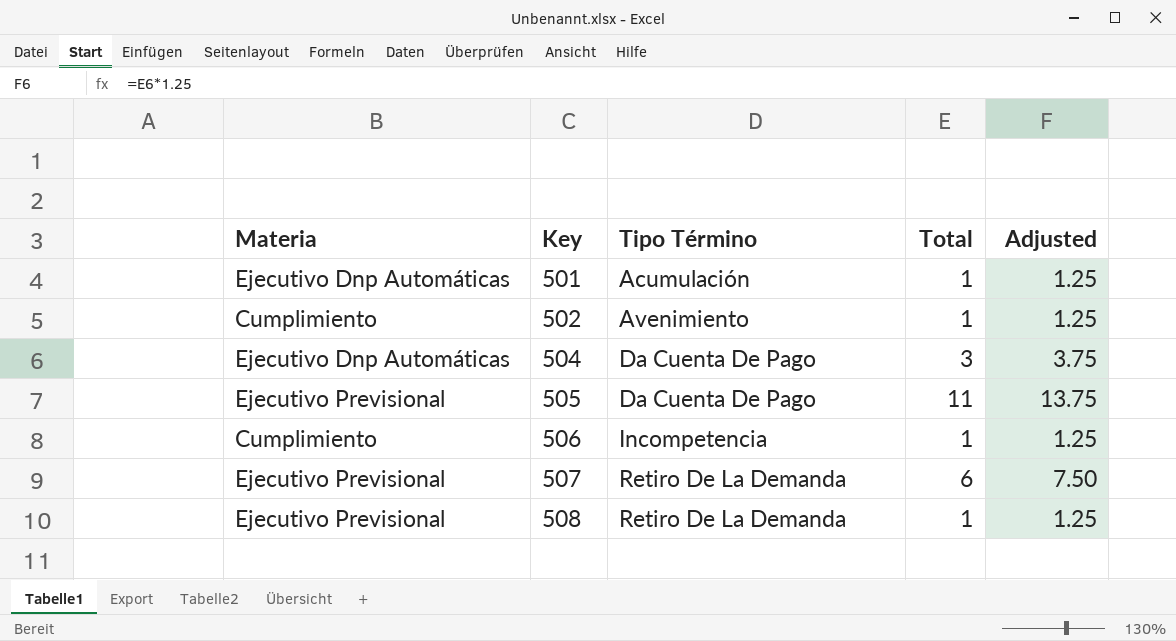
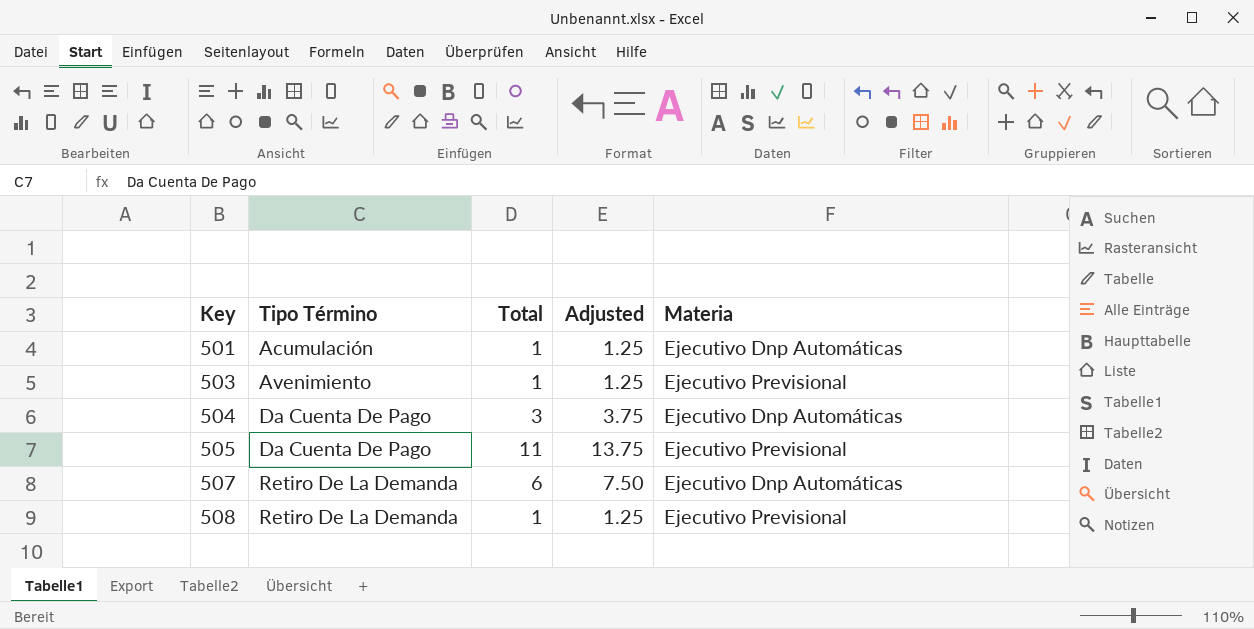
column Materia | position: 1 -> 5
row 502: Cumplimiento | Avenimiento | 1 | 1.25 -> none
row 506: Cumplimiento | Incompetencia | 1 | 1.25 -> none
row 503: none -> Avenimiento | 1 | 1.25 | Ejecutivo Previsional
507 | Materia: Ejecutivo Previsional -> Ejecutivo Dnp Automáticas

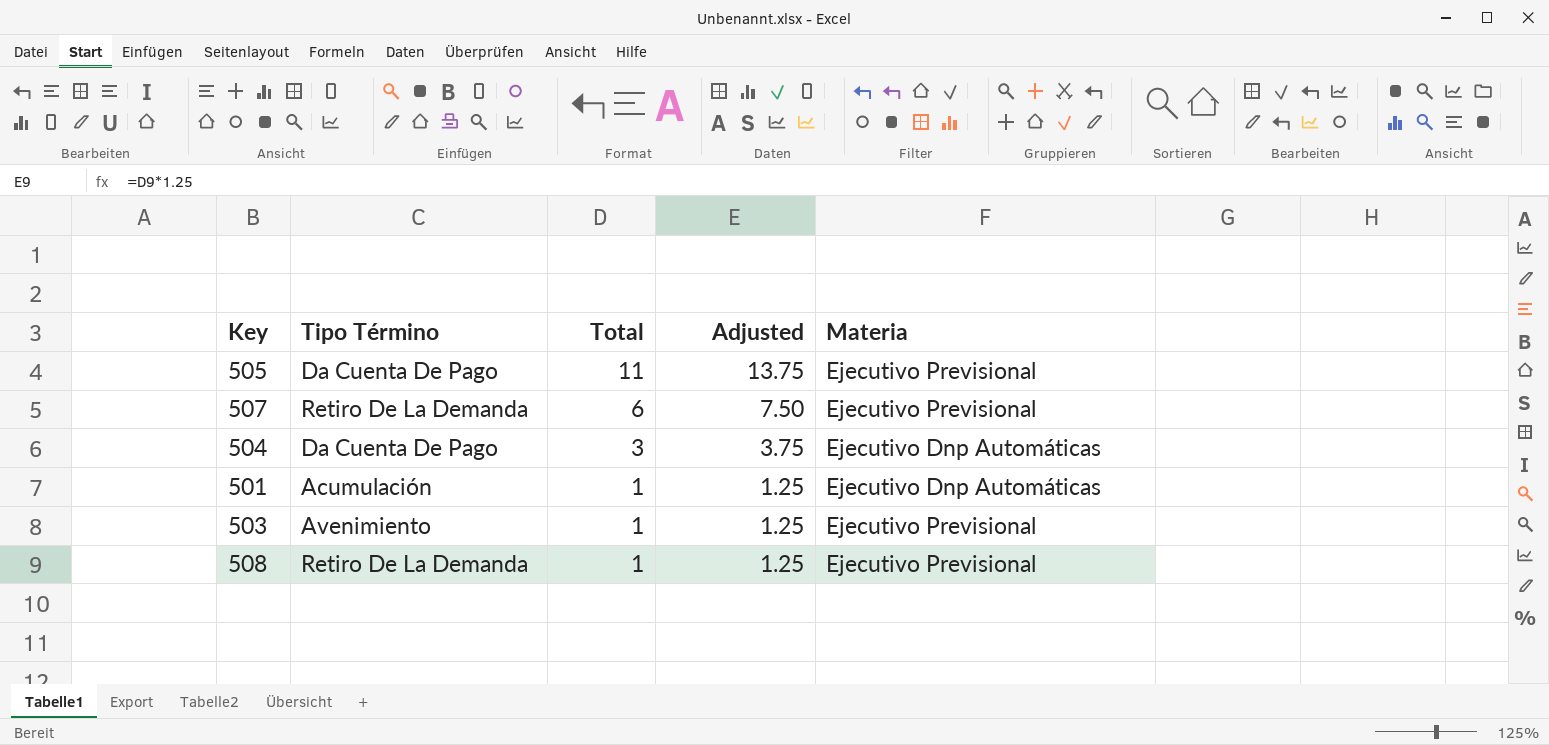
row order: Key ascending -> Total descending
507 | Materia: Ejecutivo Dnp Automáticas -> Ejecutivo Previsional

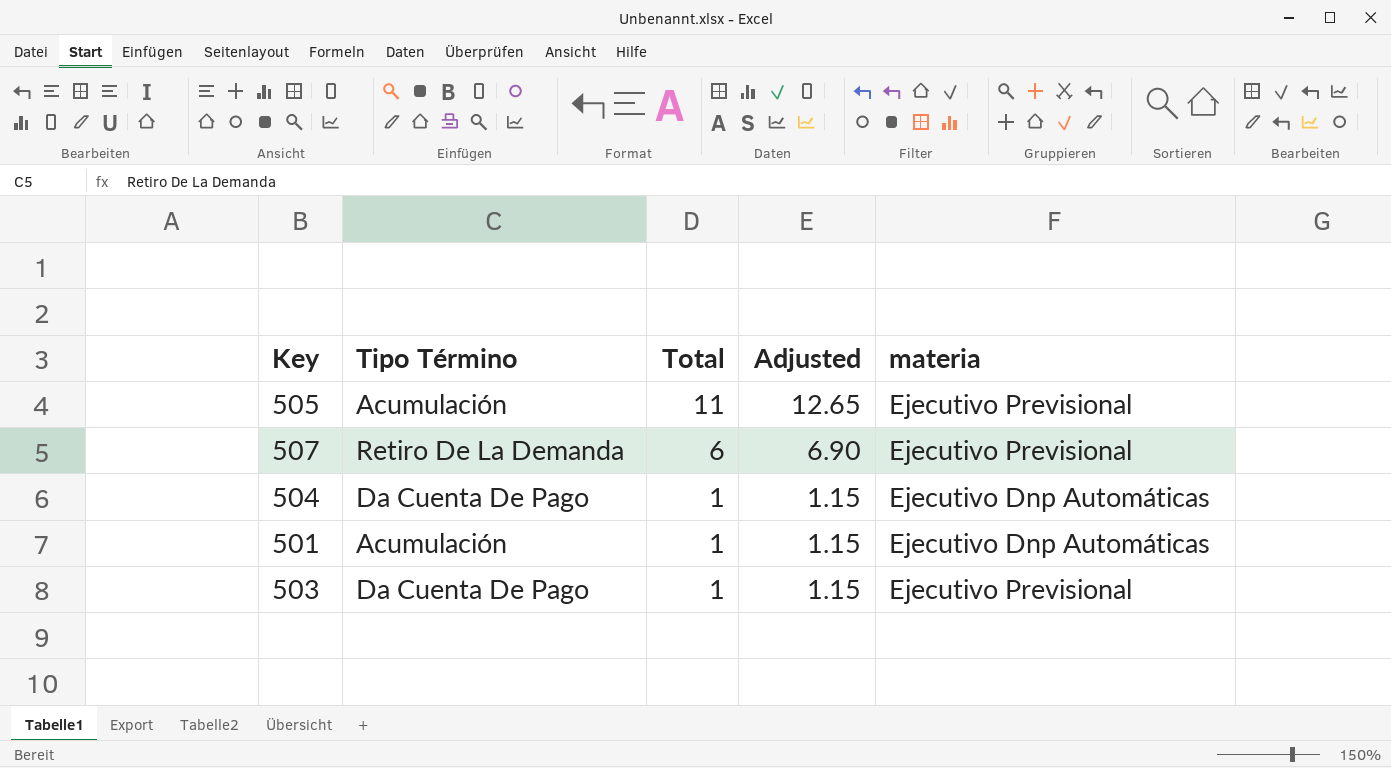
column Adjusted | formula: [Total] * 1.25 -> [Total] * 1.15
column name: Materia -> materia
row 508: Retiro De La Demanda | 1 | 1.25 | Ejecutivo Previsional -> none
505 | Tipo Término: Da Cuenta De Pago -> Acumulación
504 | Total: 3 -> 1
503 | Tipo Término: Avenimiento -> Da Cuenta De Pago

